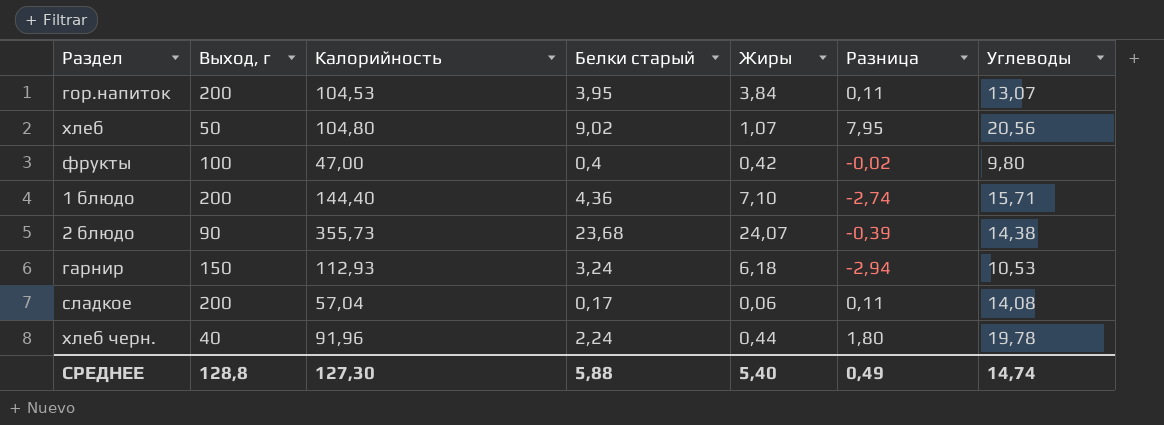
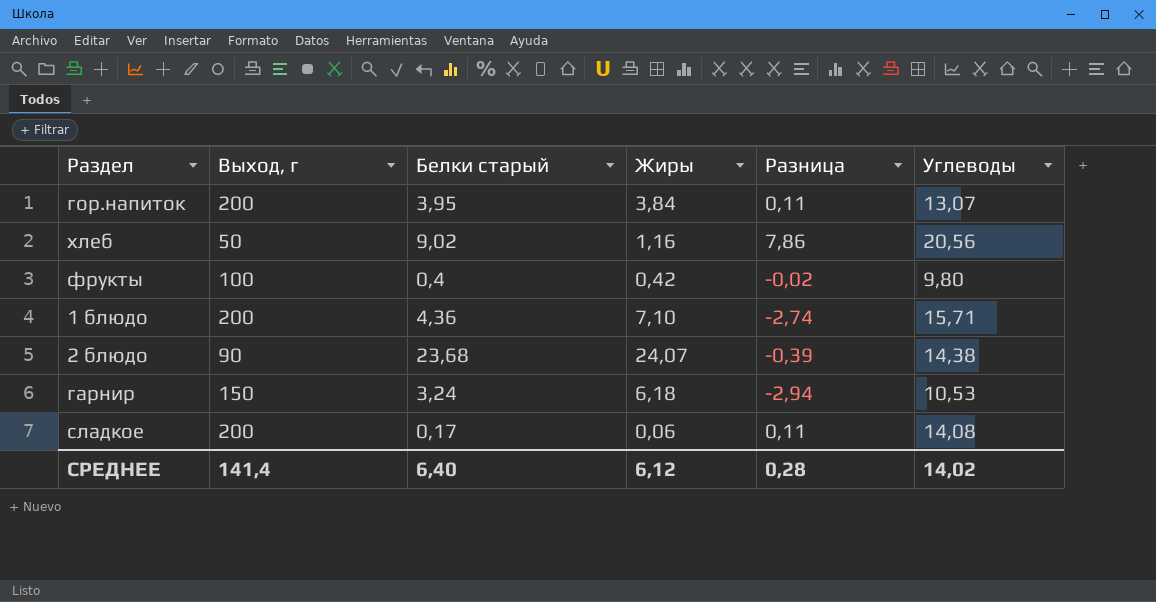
column Калорийность | position: 3 -> none
row хлеб черн.: 40 | 91,96 | 2,24 | 0,44 | 1,80 | 19,78 -> none
хлеб | Жиры: 1,07 -> 1,16
хлеб | Разница: 7,95 -> 7,86
СРЕДНЕЕ | Выход, г: 128,8 -> 141,4
СРЕДНЕЕ | Белки старый: 5,88 -> 6,40
СРЕДНЕЕ | Жиры: 5,40 -> 6,12
СРЕДНЕЕ | Разница: 0,49 -> 0,28
СРЕДНЕЕ | Углеводы: 14,74 -> 14,02

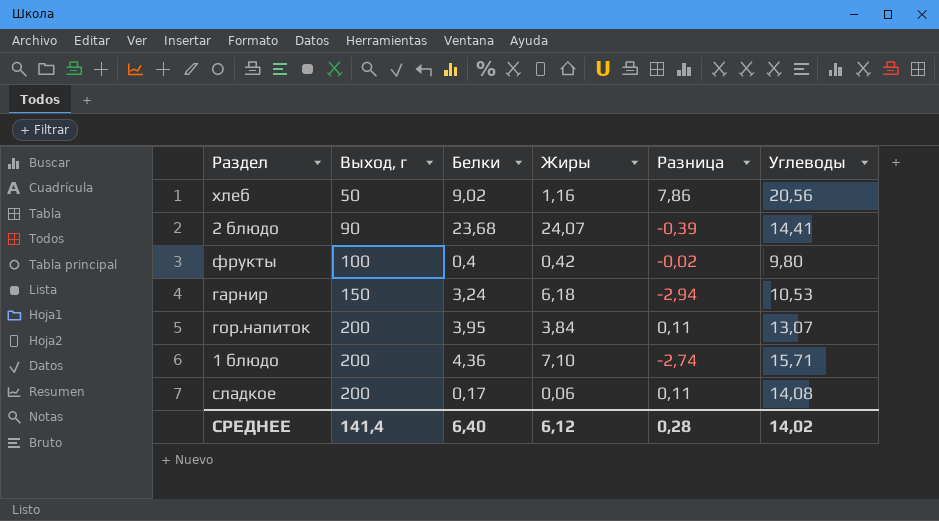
row order: none -> Выход, г ascending
column name: Белки старый -> Белки
2 блюдо | Углеводы: 14,38 -> 14,41

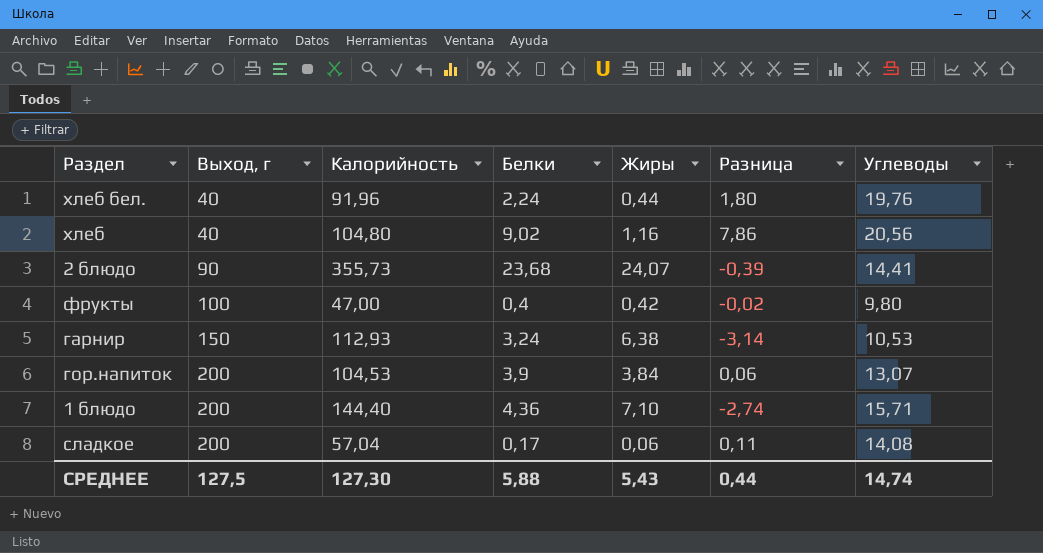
column Калорийность | position: none -> 3
row хлеб бел.: none -> 40 | 91,96 | 2,24 | 0,44 | 1,80 | 19,76
хлеб | Выход, г: 50 -> 40
гарнир | Жиры: 6,18 -> 6,38
гарнир | Разница: -2,94 -> -3,14
гор.напиток | Белки: 3,95 -> 3,9
гор.напиток | Разница: 0,11 -> 0,06
СРЕДНЕЕ | Выход, г: 141,4 -> 127,5
СРЕДНЕЕ | Белки: 6,40 -> 5,88
СРЕДНЕЕ | Жиры: 6,12 -> 5,43
СРЕДНЕЕ | Разница: 0,28 -> 0,44
СРЕДНЕЕ | Углеводы: 14,02 -> 14,74

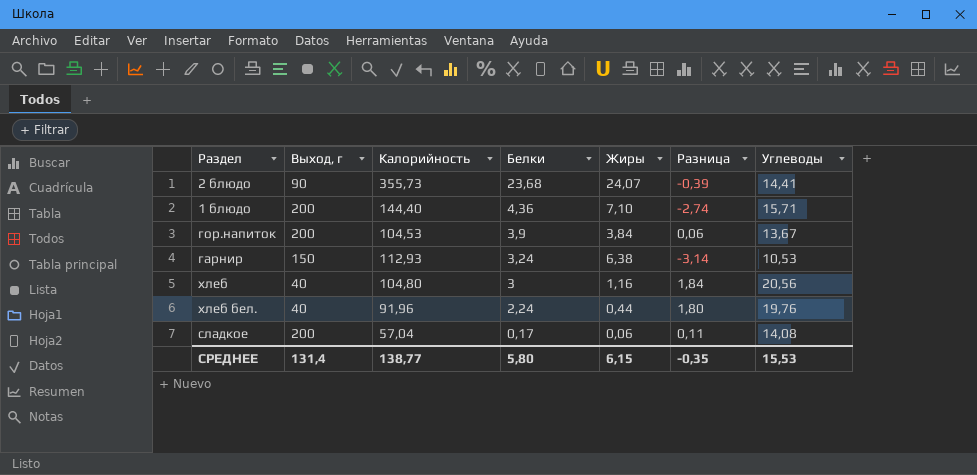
row order: Выход, г ascending -> Белки descending
row фрукты: 100 | 47,00 | 0,4 | 0,42 | -0,02 | 9,80 -> none
гор.напиток | Углеводы: 13,07 -> 13,67
хлеб | Белки: 9,02 -> 3
хлеб | Разница: 7,86 -> 1,84
СРЕДНЕЕ | Выход, г: 127,5 -> 131,4
СРЕДНЕЕ | Калорийность: 127,30 -> 138,77
СРЕДНЕЕ | Белки: 5,88 -> 5,80
СРЕДНЕЕ | Жиры: 5,43 -> 6,15
СРЕДНЕЕ | Разница: 0,44 -> -0,35
СРЕДНЕЕ | Углеводы: 14,74 -> 15,53

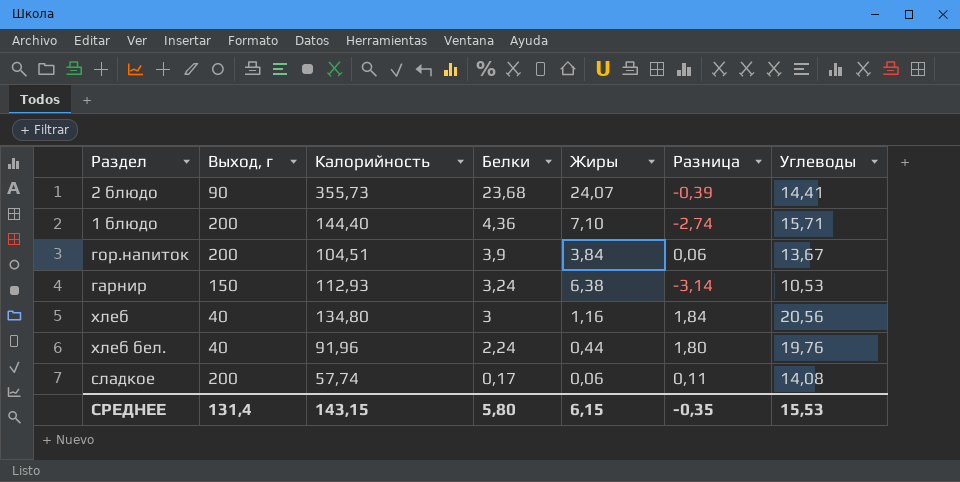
гор.напиток | Калорийность: 104,53 -> 104,51
хлеб | Калорийность: 104,80 -> 134,80
сладкое | Калорийность: 57,04 -> 57,74
СРЕДНЕЕ | Калорийность: 138,77 -> 143,15

